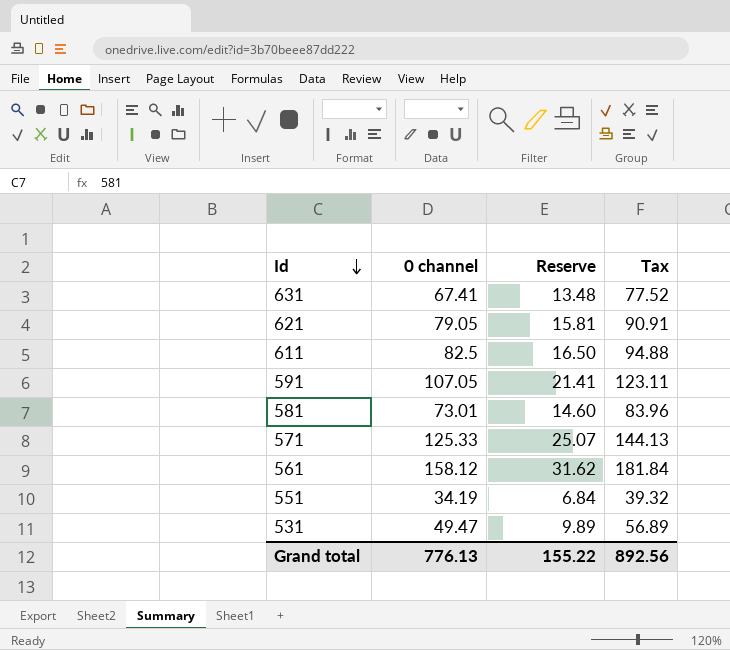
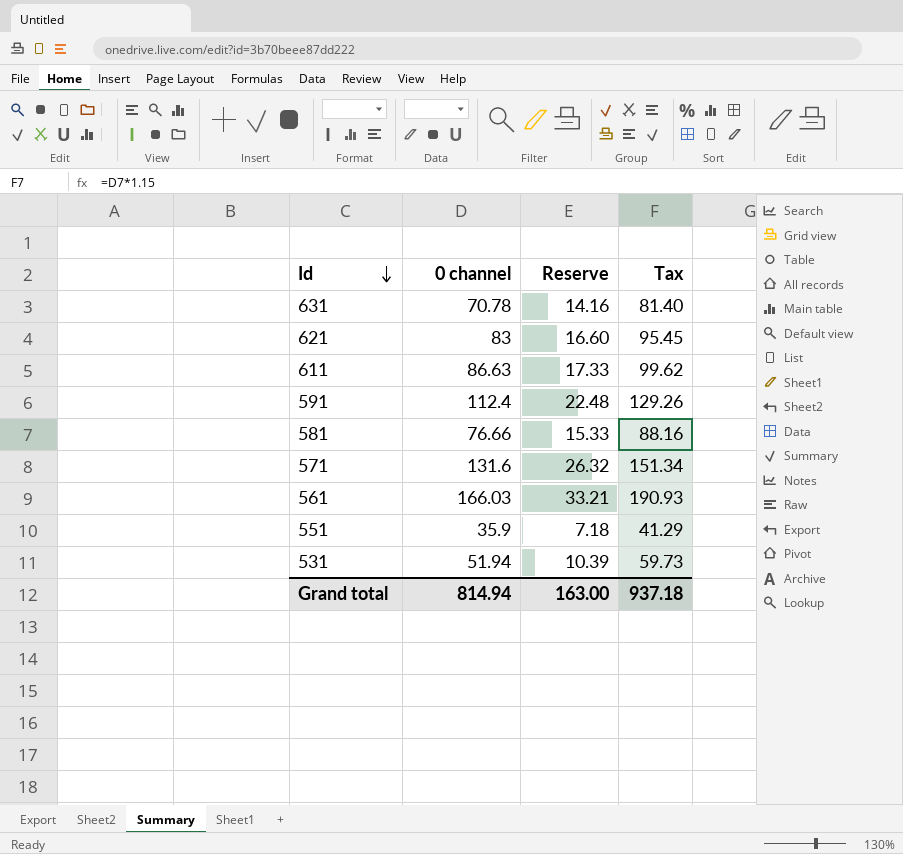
631 | 0 channel: 67.41 -> 70.78
631 | Reserve: 13.48 -> 14.16
631 | Tax: 77.52 -> 81.40
621 | 0 channel: 79.05 -> 83
621 | Reserve: 15.81 -> 16.60
621 | Tax: 90.91 -> 95.45
611 | 0 channel: 82.5 -> 86.63
611 | Reserve: 16.50 -> 17.33
611 | Tax: 94.88 -> 99.62
591 | 0 channel: 107.05 -> 112.4
591 | Reserve: 21.41 -> 22.48
591 | Tax: 123.11 -> 129.26
581 | 0 channel: 73.01 -> 76.66
581 | Reserve: 14.60 -> 15.33
581 | Tax: 83.96 -> 88.16
571 | 0 channel: 125.33 -> 131.6
571 | Reserve: 25.07 -> 26.32
571 | Tax: 144.13 -> 151.34
561 | 0 channel: 158.12 -> 166.03
561 | Reserve: 31.62 -> 33.21
561 | Tax: 181.84 -> 190.93
551 | 0 channel: 34.19 -> 35.9
551 | Reserve: 6.84 -> 7.18
551 | Tax: 39.32 -> 41.29
531 | 0 channel: 49.47 -> 51.94
531 | Reserve: 9.89 -> 10.39
531 | Tax: 56.89 -> 59.73
Grand total | 0 channel: 776.13 -> 814.94
Grand total | Reserve: 155.22 -> 163.00
Grand total | Tax: 892.56 -> 937.18

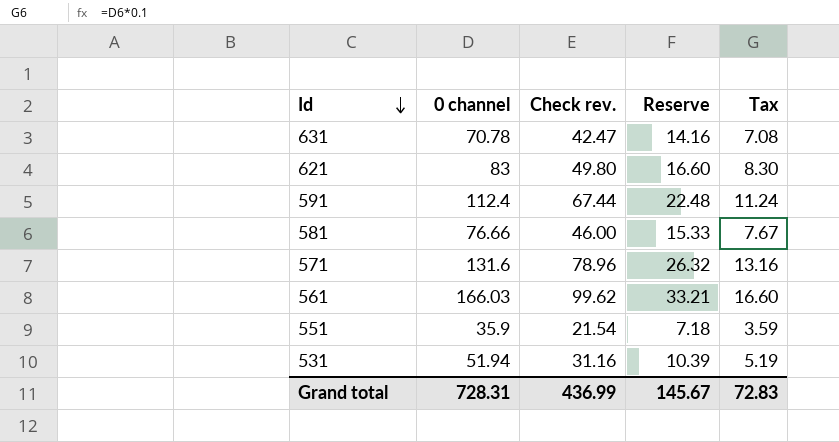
column Check rev. | formula: none -> [0 channel] * 0.6
column Tax | formula: [0 channel] * 1.15 -> [0 channel] * 0.1
row 611: 86.63 | 17.33 | 99.62 -> none
Grand total | 0 channel: 814.94 -> 728.31
Grand total | Reserve: 163.00 -> 145.67
Grand total | Tax: 937.18 -> 72.83

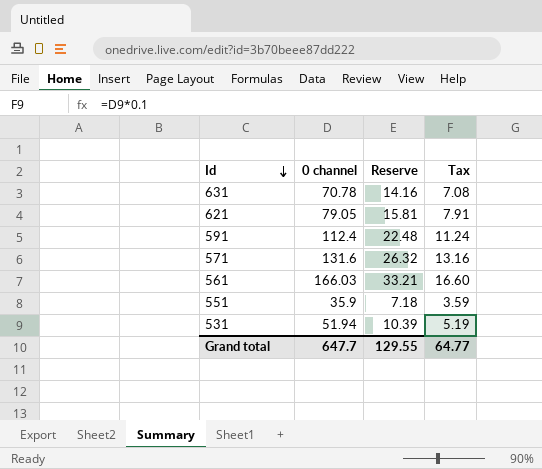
column Check rev. | formula: [0 channel] * 0.6 -> none
row 581: 76.66 | 46.00 | 15.33 | 7.67 -> none
621 | 0 channel: 83 -> 79.05
621 | Reserve: 16.60 -> 15.81
621 | Tax: 8.30 -> 7.91
Grand total | 0 channel: 728.31 -> 647.7
Grand total | Reserve: 145.67 -> 129.55
Grand total | Tax: 72.83 -> 64.77

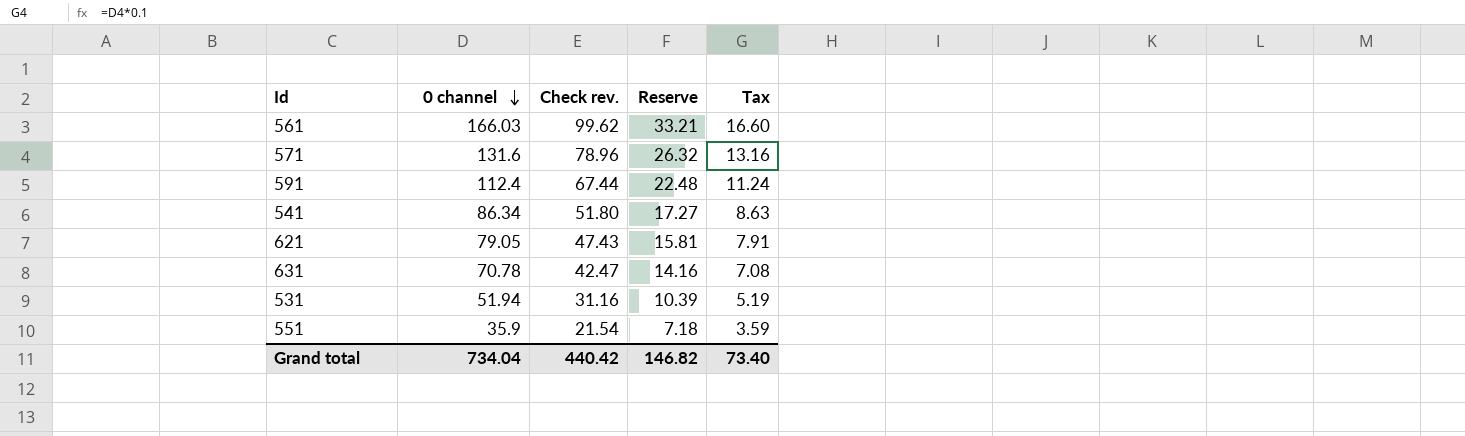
row order: Id descending -> 0 channel descending
column Check rev. | formula: none -> [0 channel] * 0.6
row 541: none -> 86.34 | 51.80 | 17.27 | 8.63
Grand total | 0 channel: 647.7 -> 734.04
Grand total | Reserve: 129.55 -> 146.82
Grand total | Tax: 64.77 -> 73.40

